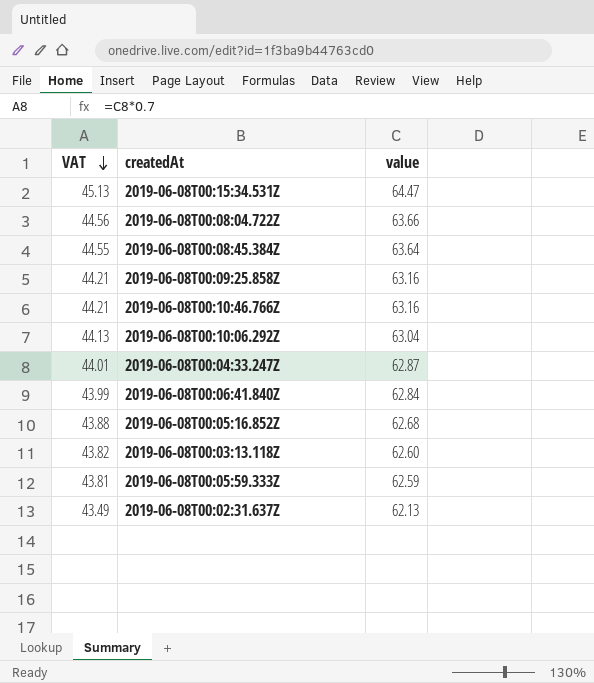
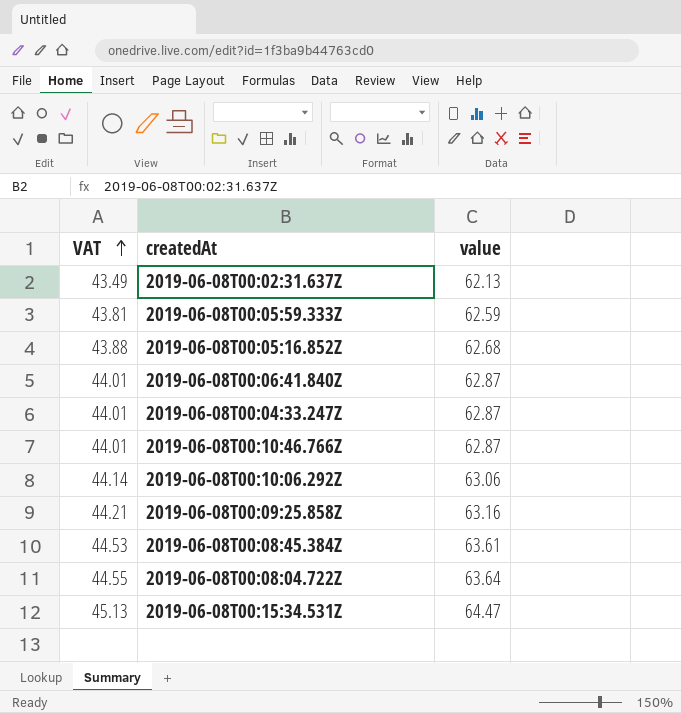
row order: VAT descending -> VAT ascending
row 2019-06-08T00:03:13.118Z: 43.82 | 62.60 -> none
2019-06-08T00:06:41.840Z | VAT: 43.99 -> 44.01
2019-06-08T00:06:41.840Z | value: 62.84 -> 62.87
2019-06-08T00:10:46.766Z | VAT: 44.21 -> 44.01
2019-06-08T00:10:46.766Z | value: 63.16 -> 62.87
2019-06-08T00:10:06.292Z | VAT: 44.13 -> 44.14
2019-06-08T00:10:06.292Z | value: 63.04 -> 63.06
2019-06-08T00:08:45.384Z | VAT: 44.55 -> 44.53
2019-06-08T00:08:45.384Z | value: 63.64 -> 63.61
2019-06-08T00:08:04.722Z | VAT: 44.56 -> 44.55
2019-06-08T00:08:04.722Z | value: 63.66 -> 63.64

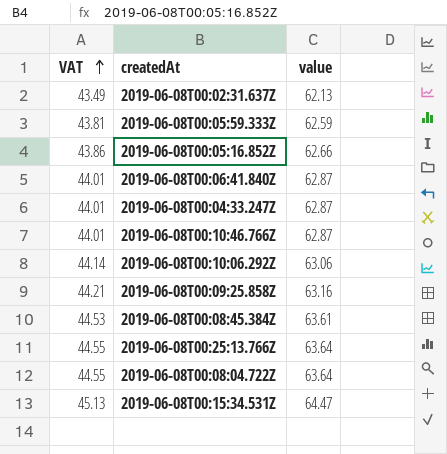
2019-06-08T00:05:16.852Z | VAT: 43.88 -> 43.86
2019-06-08T00:05:16.852Z | value: 62.68 -> 62.66
row 2019-06-08T00:25:13.766Z: none -> 44.55 | 63.64

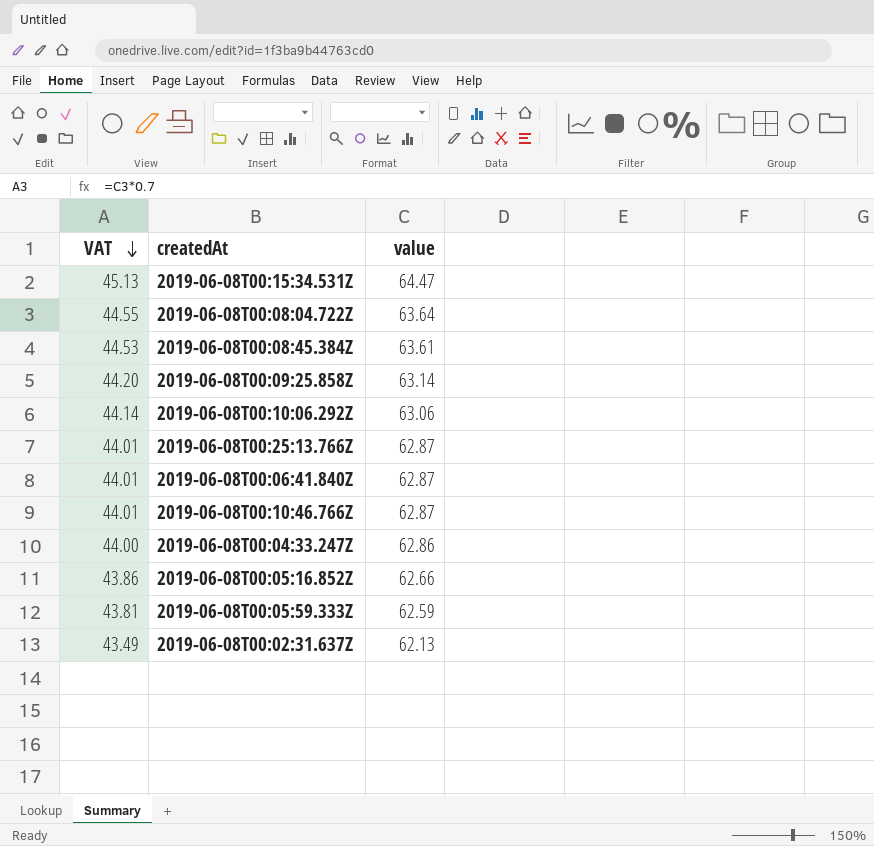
row order: VAT ascending -> VAT descending
2019-06-08T00:09:25.858Z | VAT: 44.21 -> 44.20
2019-06-08T00:09:25.858Z | value: 63.16 -> 63.14
2019-06-08T00:25:13.766Z | VAT: 44.55 -> 44.01
2019-06-08T00:25:13.766Z | value: 63.64 -> 62.87
2019-06-08T00:04:33.247Z | VAT: 44.01 -> 44.00
2019-06-08T00:04:33.247Z | value: 62.87 -> 62.86

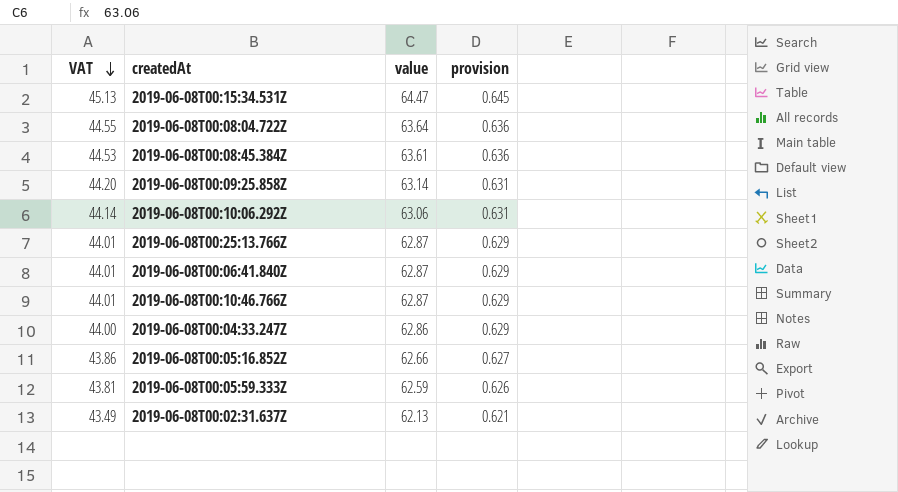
column provision | formula: none -> [value] * 0.01

